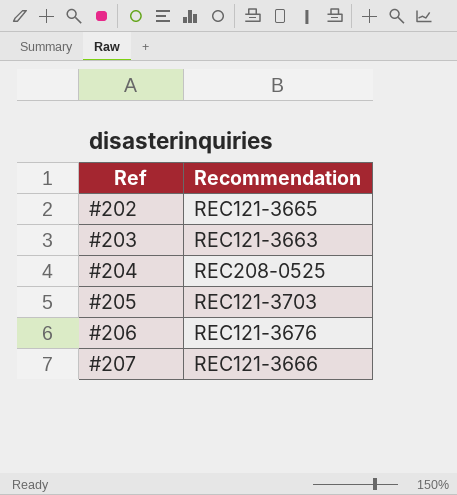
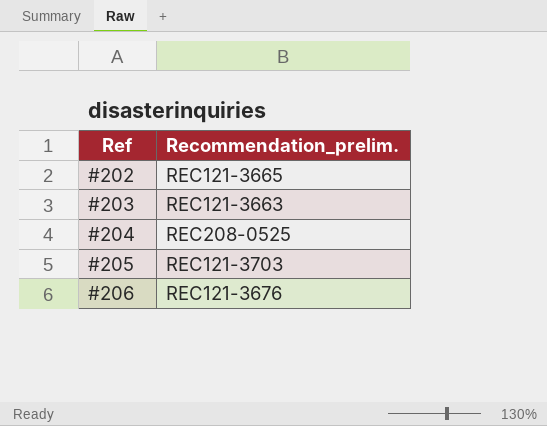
column name: Recommendation -> Recommendation_prelim.
row #207: REC121-3666 -> none

